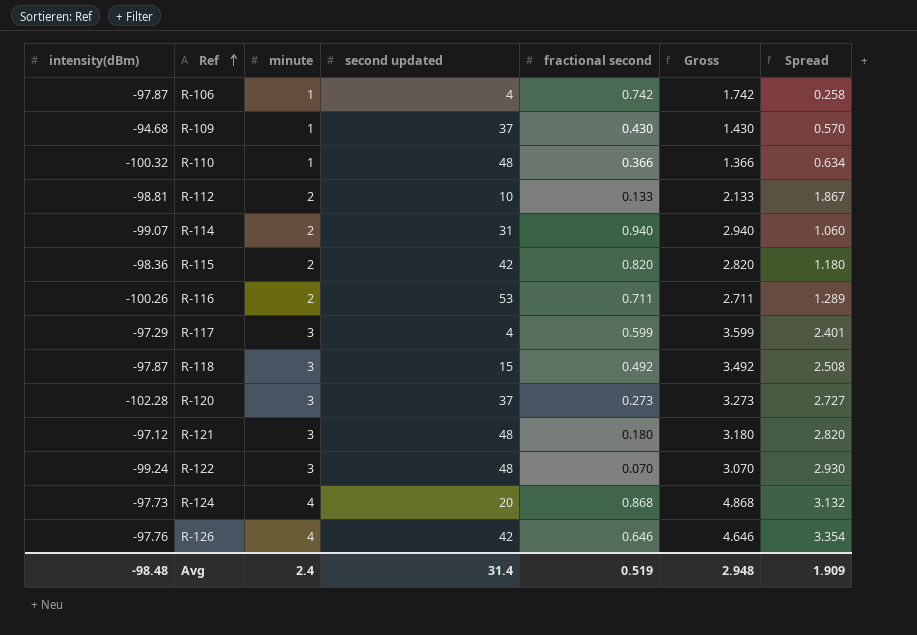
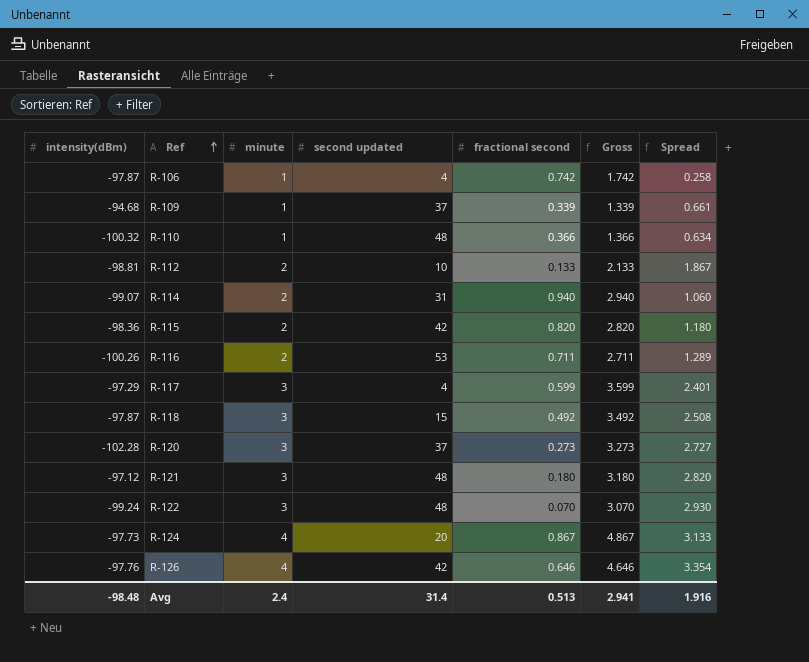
R-109 | fractional second: 0.430 -> 0.339
R-109 | Gross: 1.430 -> 1.339
R-109 | Spread: 0.570 -> 0.661
R-124 | fractional second: 0.868 -> 0.867
R-124 | Gross: 4.868 -> 4.867
R-124 | Spread: 3.132 -> 3.133
Avg | fractional second: 0.519 -> 0.513
Avg | Gross: 2.948 -> 2.941
Avg | Spread: 1.909 -> 1.916

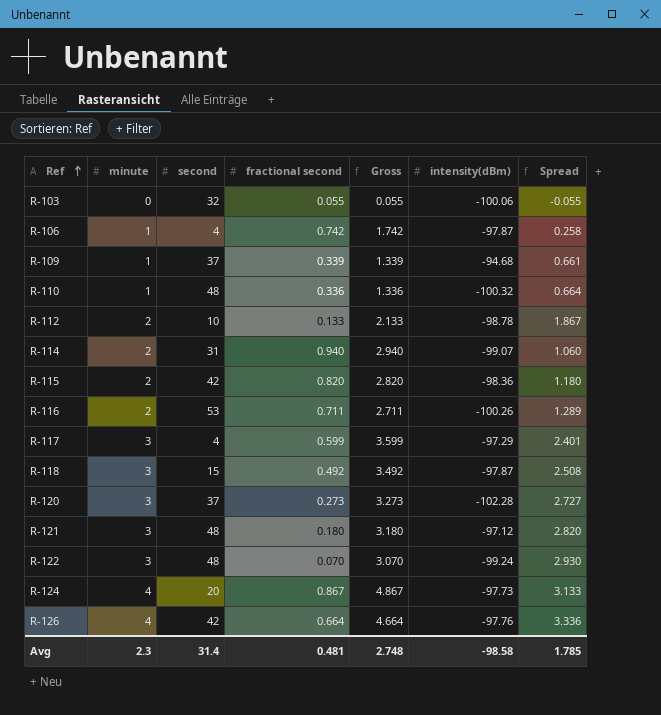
column name: second updated -> second
column intensity(dBm) | position: 1 -> 6
row R-103: none -> 0 | 32 | 0.055 | 0.055 | -100.06 | -0.055
R-110 | fractional second: 0.366 -> 0.336
R-110 | Gross: 1.366 -> 1.336
R-110 | Spread: 0.634 -> 0.664
R-112 | intensity(dBm): -98.81 -> -98.78
R-126 | fractional second: 0.646 -> 0.664
R-126 | Gross: 4.646 -> 4.664
R-126 | Spread: 3.354 -> 3.336
Avg | minute: 2.4 -> 2.3
Avg | fractional second: 0.513 -> 0.481
Avg | Gross: 2.941 -> 2.748
Avg | intensity(dBm): -98.48 -> -98.58
Avg | Spread: 1.916 -> 1.785

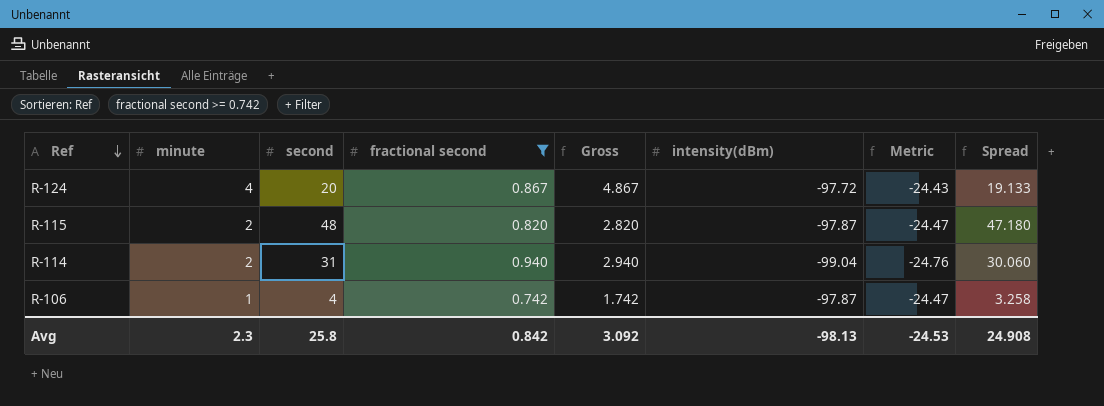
filter: none -> fractional second >= 0.742
row order: Ref ascending -> Ref descending
column Metric | formula: none -> [intensity(dBm)] * 0.25
column Spread | formula: [minute] - [fractional second] -> [second] - [fractional second]
R-124 | intensity(dBm): -97.73 -> -97.72
R-115 | second: 42 -> 48
R-115 | intensity(dBm): -98.36 -> -97.87
R-114 | intensity(dBm): -99.07 -> -99.04
Avg | second: 31.4 -> 25.8
Avg | fractional second: 0.481 -> 0.842
Avg | Gross: 2.748 -> 3.092
Avg | intensity(dBm): -98.58 -> -98.13
Avg | Spread: 1.785 -> 24.908

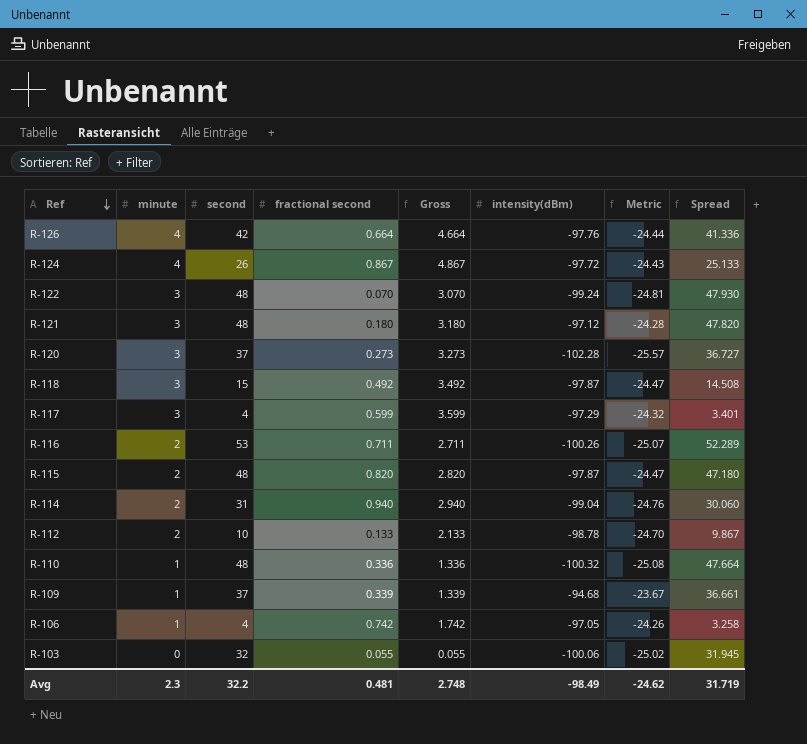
filter: fractional second >= 0.742 -> none
R-124 | second: 20 -> 26
R-124 | Spread: 19.133 -> 25.133
R-106 | intensity(dBm): -97.87 -> -97.05
R-106 | Metric: -24.47 -> -24.26
Avg | second: 25.8 -> 32.2
Avg | fractional second: 0.842 -> 0.481
Avg | Gross: 3.092 -> 2.748
Avg | intensity(dBm): -98.13 -> -98.49
Avg | Metric: -24.53 -> -24.62
Avg | Spread: 24.908 -> 31.719

